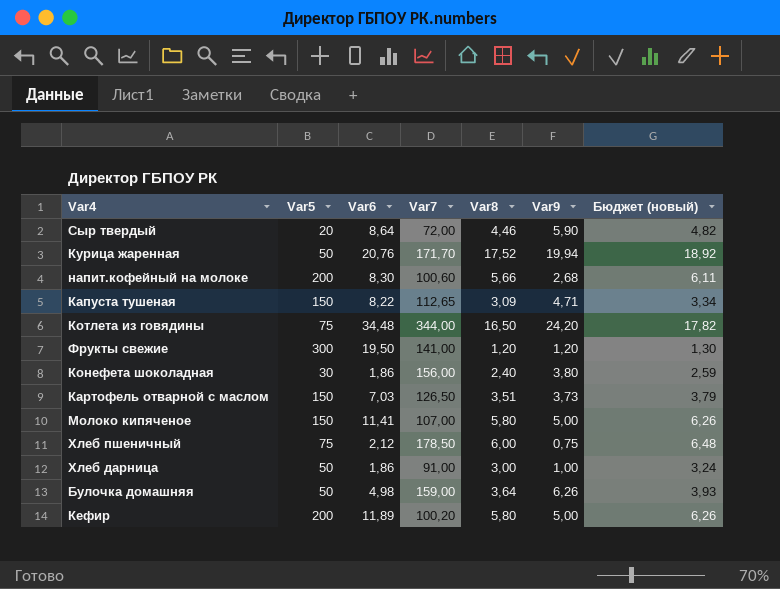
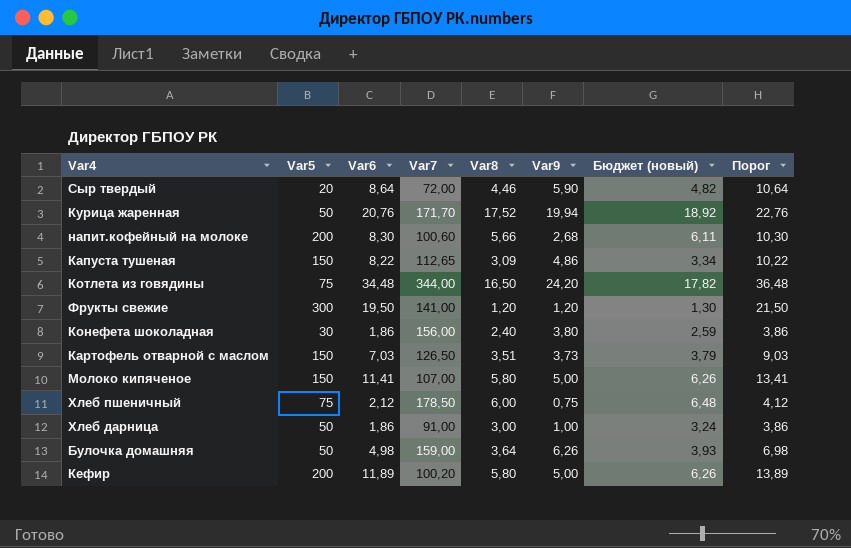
column Порог | formula: none -> [Var6] + 2
Капуста тушеная | Var9: 4,71 -> 4,86

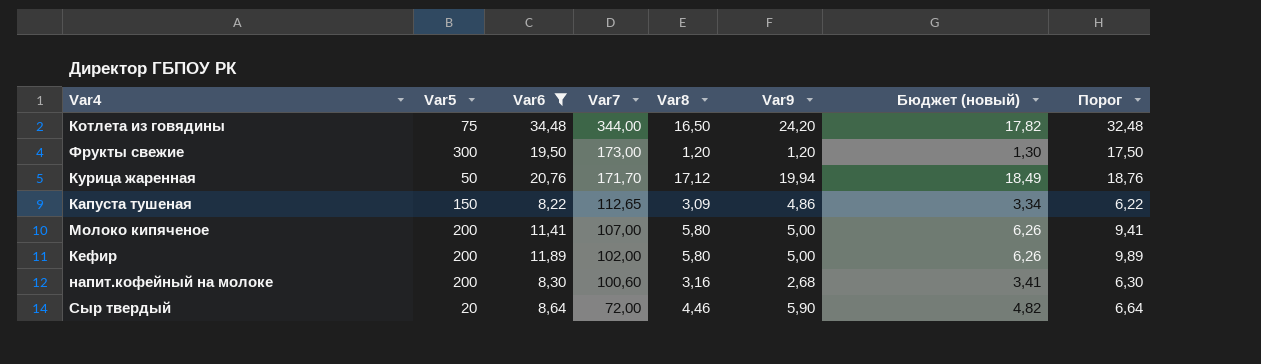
filter: none -> Var6 >= 8,22
row order: none -> Var7 descending
column Порог | formula: [Var6] + 2 -> [Var6] - 2
Фрукты свежие | Var7: 141,00 -> 173,00
Курица жаренная | Var8: 17,52 -> 17,12
Курица жаренная | Бюджет (новый): 18,92 -> 18,49
Молоко кипяченое | Var5: 150 -> 200
Кефир | Var7: 100,20 -> 102,00
напит.кофейный на молоке | Var8: 5,66 -> 3,16
напит.кофейный на молоке | Бюджет (новый): 6,11 -> 3,41

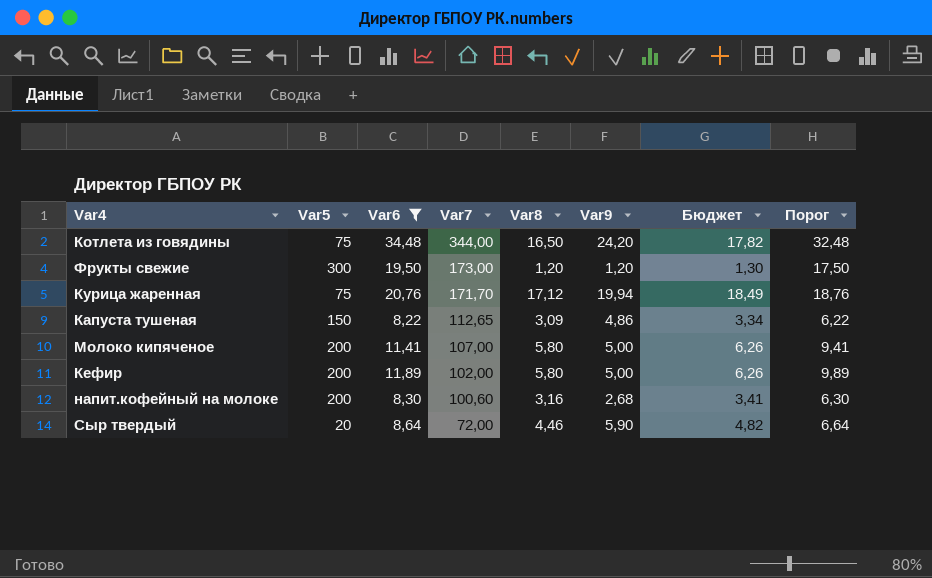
column name: Бюджет (новый) -> Бюджет
Курица жаренная | Var5: 50 -> 75

